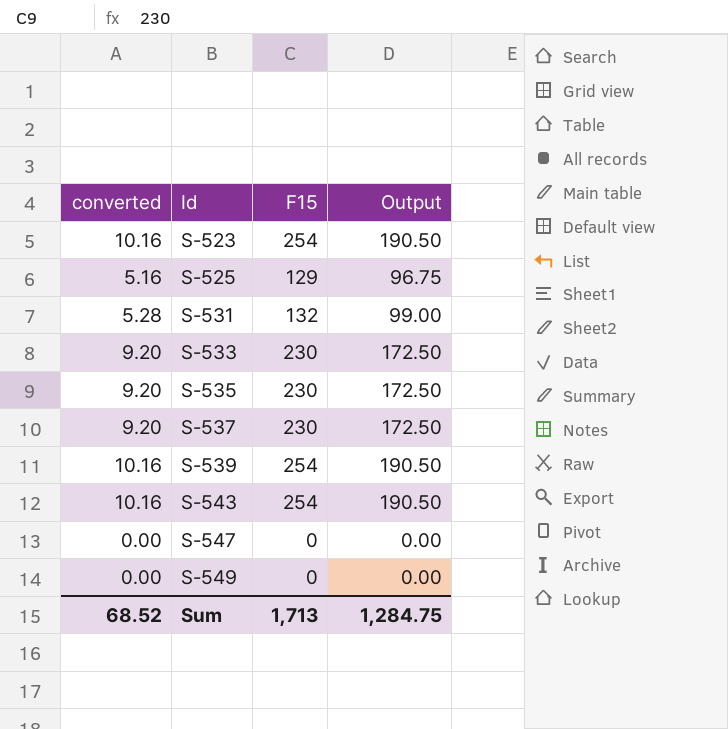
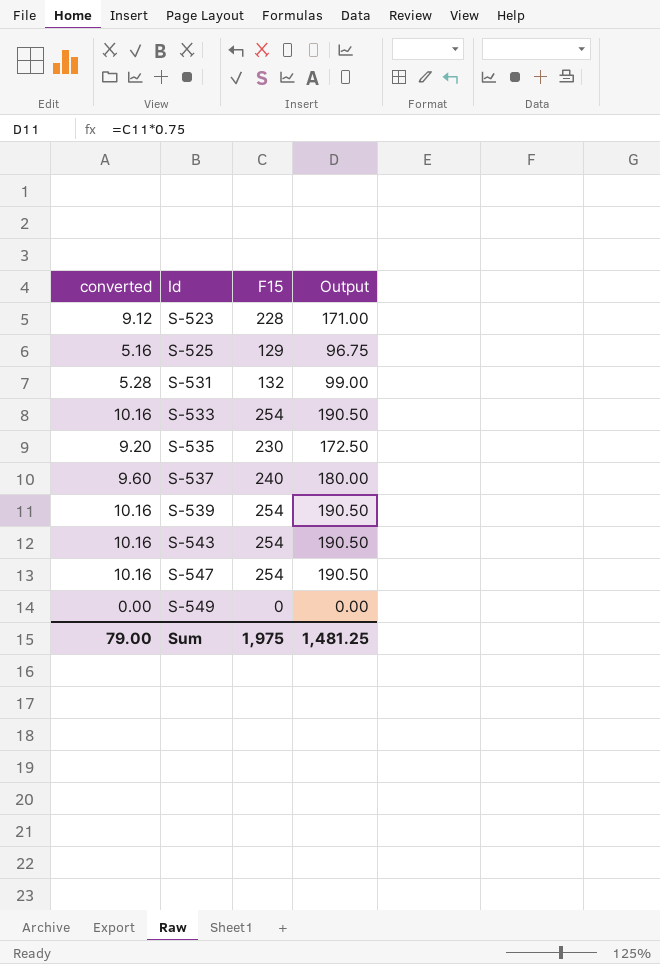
S-523 | converted: 10.16 -> 9.12
S-523 | F15: 254 -> 228
S-523 | Output: 190.50 -> 171.00
S-533 | converted: 9.20 -> 10.16
S-533 | F15: 230 -> 254
S-533 | Output: 172.50 -> 190.50
S-537 | converted: 9.20 -> 9.60
S-537 | F15: 230 -> 240
S-537 | Output: 172.50 -> 180.00
S-547 | converted: 0.00 -> 10.16
S-547 | F15: 0 -> 254
S-547 | Output: 0.00 -> 190.50
Sum | converted: 68.52 -> 79.00
Sum | F15: 1,713 -> 1,975
Sum | Output: 1,284.75 -> 1,481.25

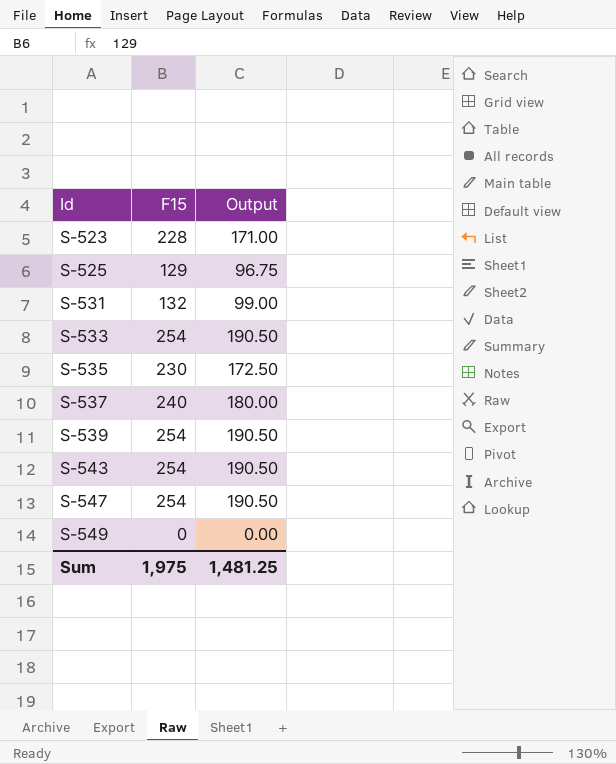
column converted | formula: [F15] * 0.04 -> none

